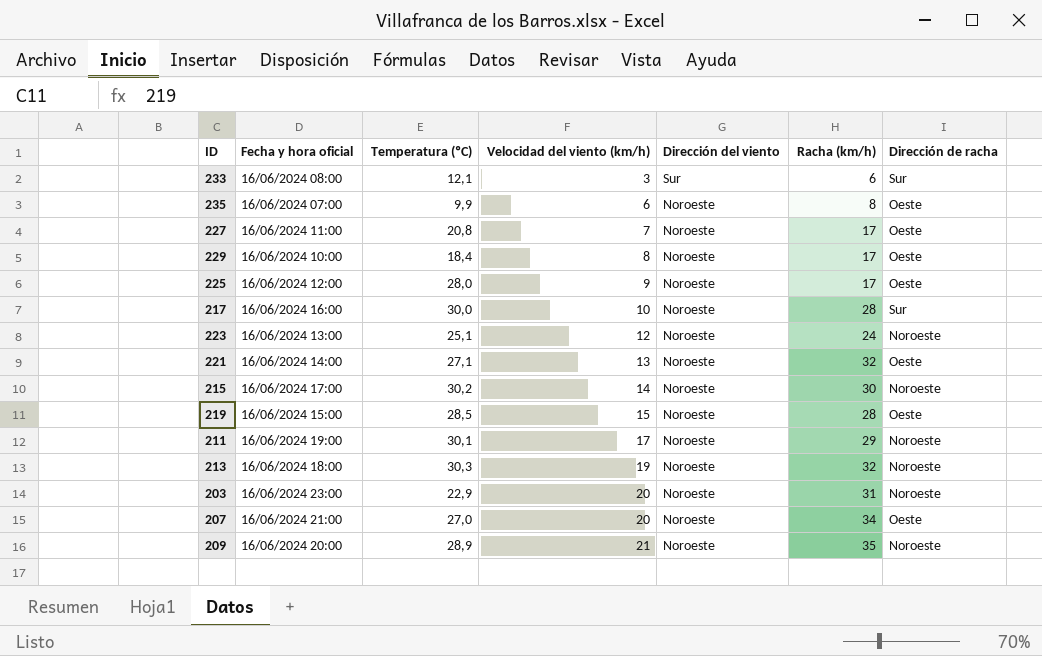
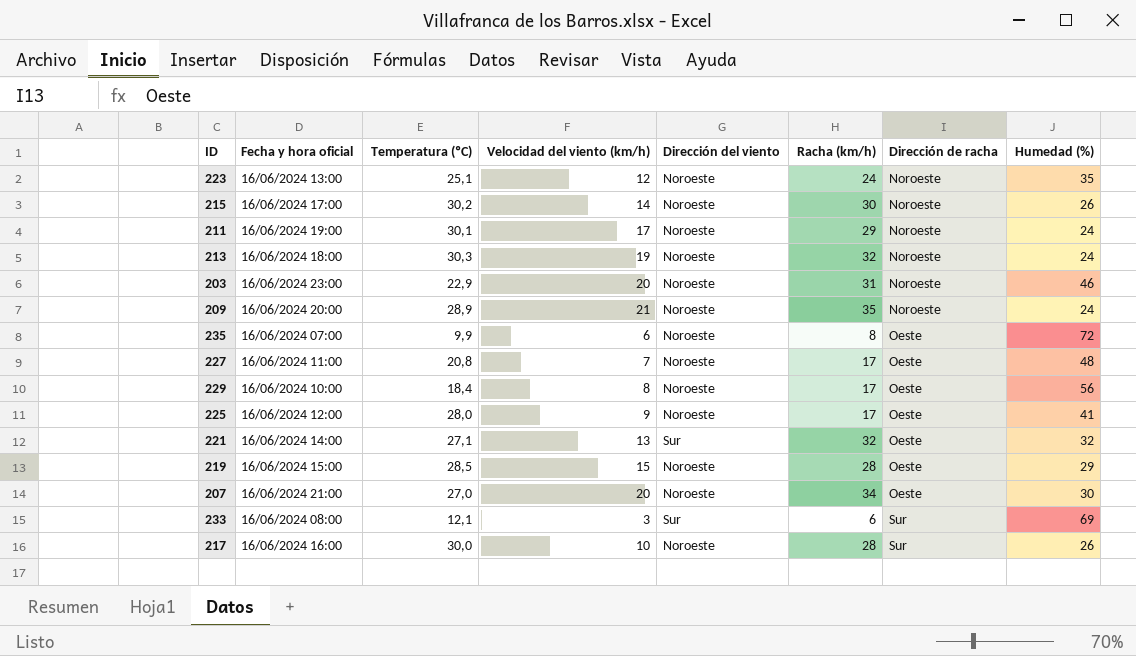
row order: Velocidad del viento (km/h) ascending -> Dirección de racha ascending
column Humedad (%) | position: none -> 8
221 | Dirección del viento: Noroeste -> Sur

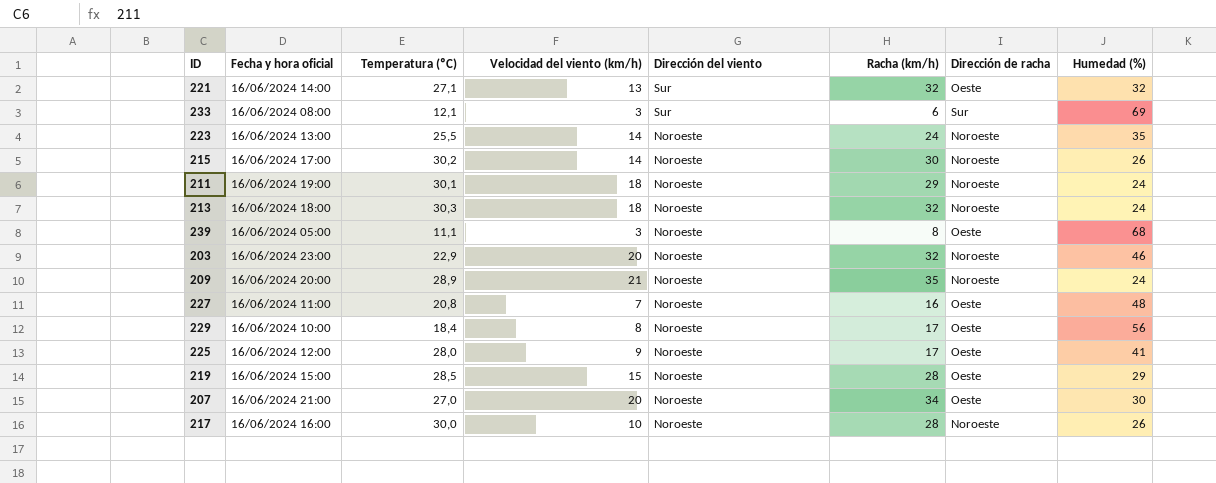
row order: Dirección de racha ascending -> Dirección del viento descending
row 235: 16/06/2024 07:00 | 9,9 | 6 | Noroeste | 8 | Oeste | 72 -> none
223 | Temperatura (ºC): 25,1 -> 25,5
223 | Velocidad del viento (km/h): 12 -> 14
211 | Velocidad del viento (km/h): 17 -> 18
213 | Velocidad del viento (km/h): 19 -> 18
row 239: none -> 16/06/2024 05:00 | 11,1 | 3 | Noroeste | 8 | Oeste | 68
203 | Racha (km/h): 31 -> 32
227 | Racha (km/h): 17 -> 16
217 | Dirección de racha: Sur -> Noroeste

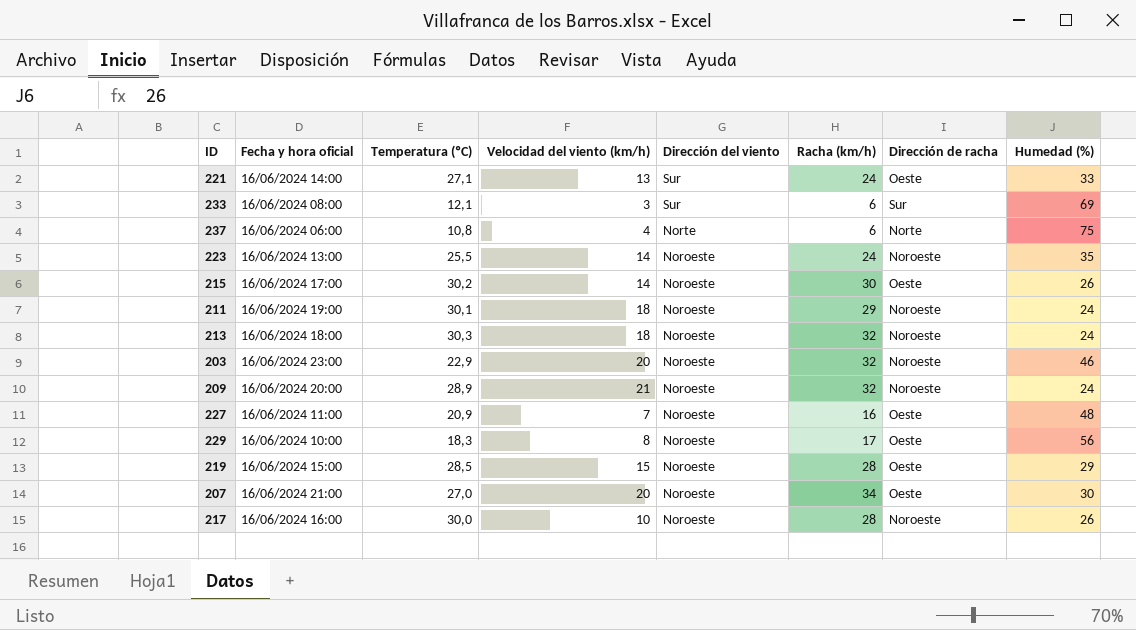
row 239: 16/06/2024 05:00 | 11,1 | 3 | Noroeste | 8 | Oeste | 68 -> none
row 225: 16/06/2024 12:00 | 28,0 | 9 | Noroeste | 17 | Oeste | 41 -> none
221 | Racha (km/h): 32 -> 24
221 | Humedad (%): 32 -> 33
row 237: none -> 16/06/2024 06:00 | 10,8 | 4 | Norte | 6 | Norte | 75
215 | Dirección de racha: Noroeste -> Oeste
209 | Racha (km/h): 35 -> 32
227 | Temperatura (ºC): 20,8 -> 20,9
229 | Temperatura (ºC): 18,4 -> 18,3

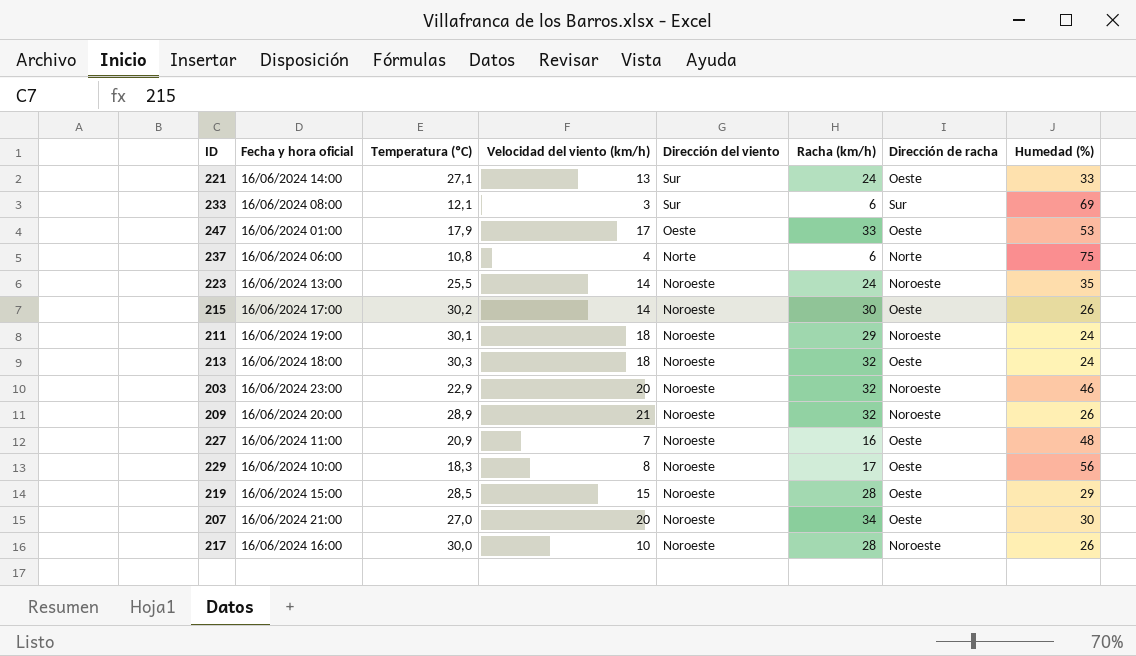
row 247: none -> 16/06/2024 01:00 | 17,9 | 17 | Oeste | 33 | Oeste | 53
213 | Dirección de racha: Noroeste -> Oeste
209 | Humedad (%): 24 -> 26

